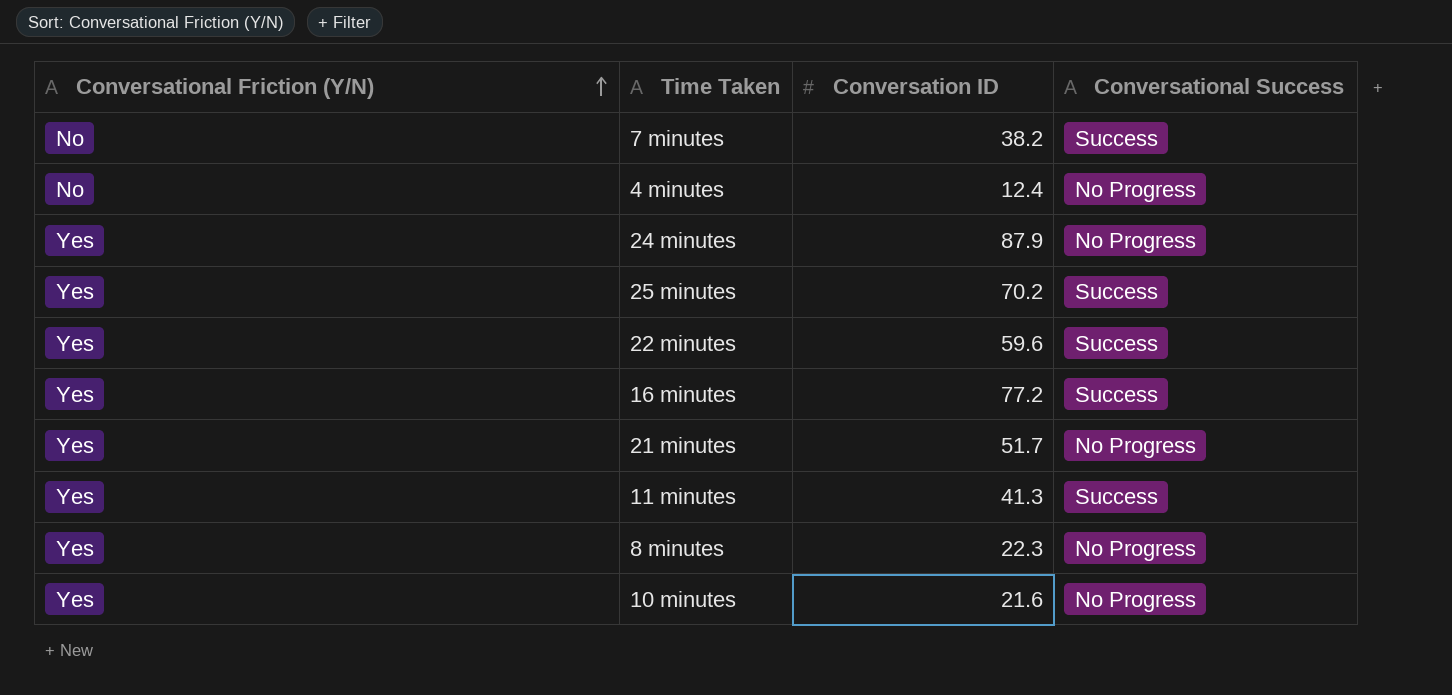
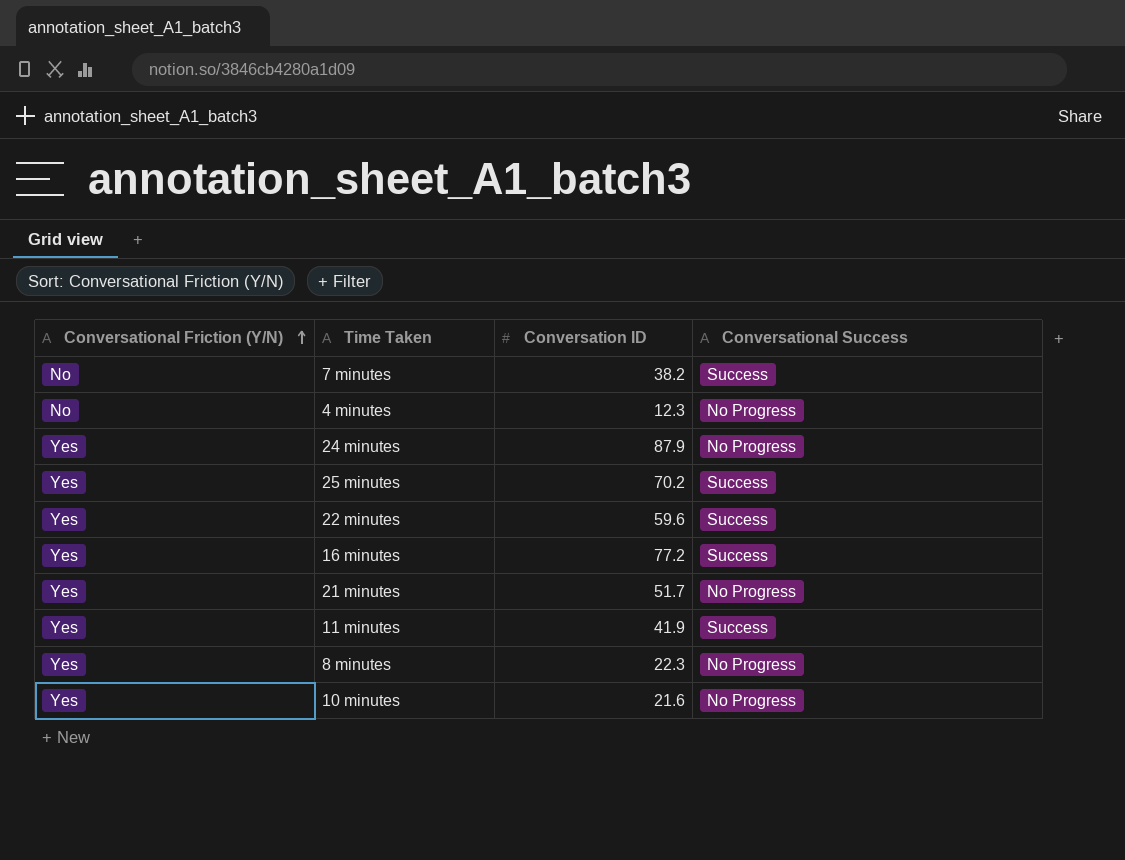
4 minutes | Conversation ID: 12.4 -> 12.3
11 minutes | Conversation ID: 41.3 -> 41.9

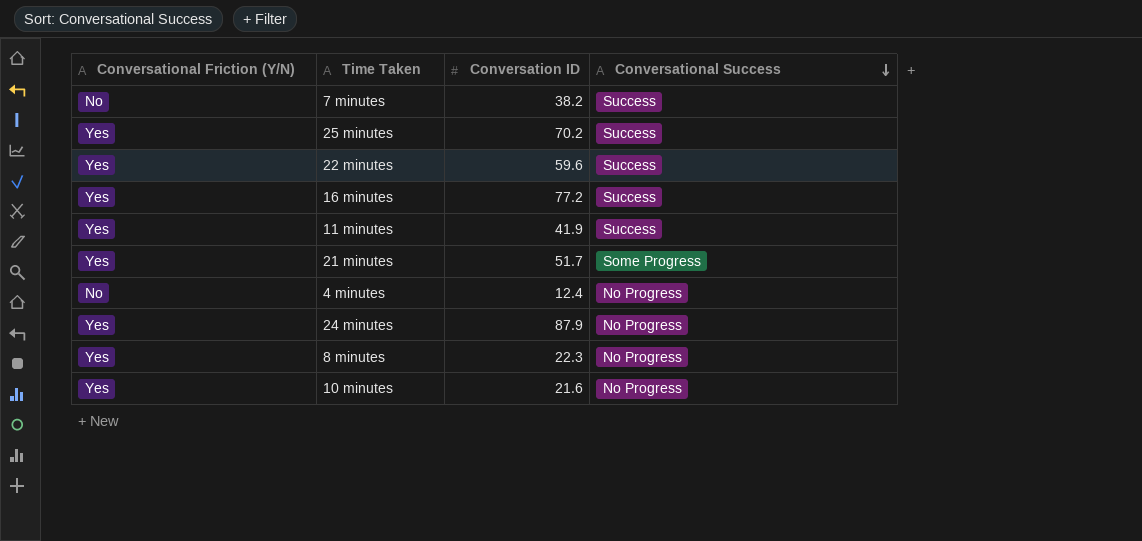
row order: Conversational Friction (Y/N) ascending -> Conversational Success descending
21 minutes | Conversational Success: No Progress -> Some Progress
4 minutes | Conversation ID: 12.3 -> 12.4

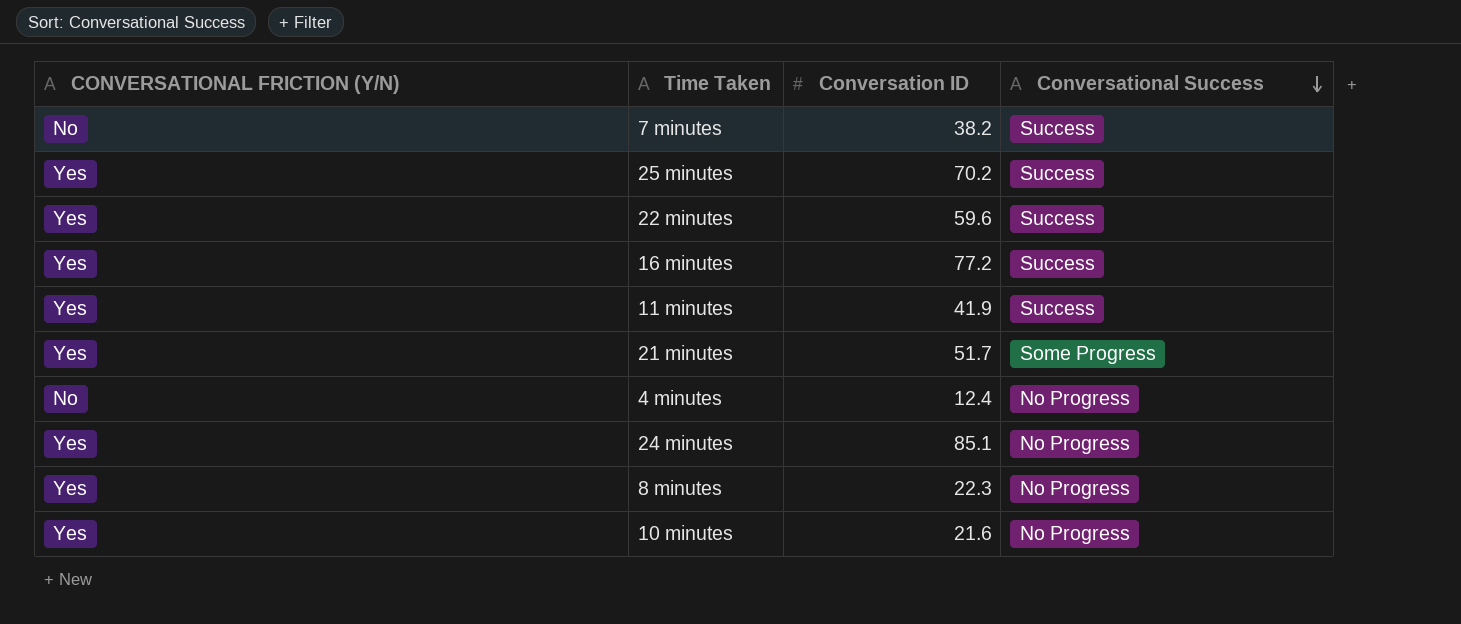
column name: Conversational Friction (Y/N) -> CONVERSATIONAL FRICTION (Y/N)
24 minutes | Conversation ID: 87.9 -> 85.1

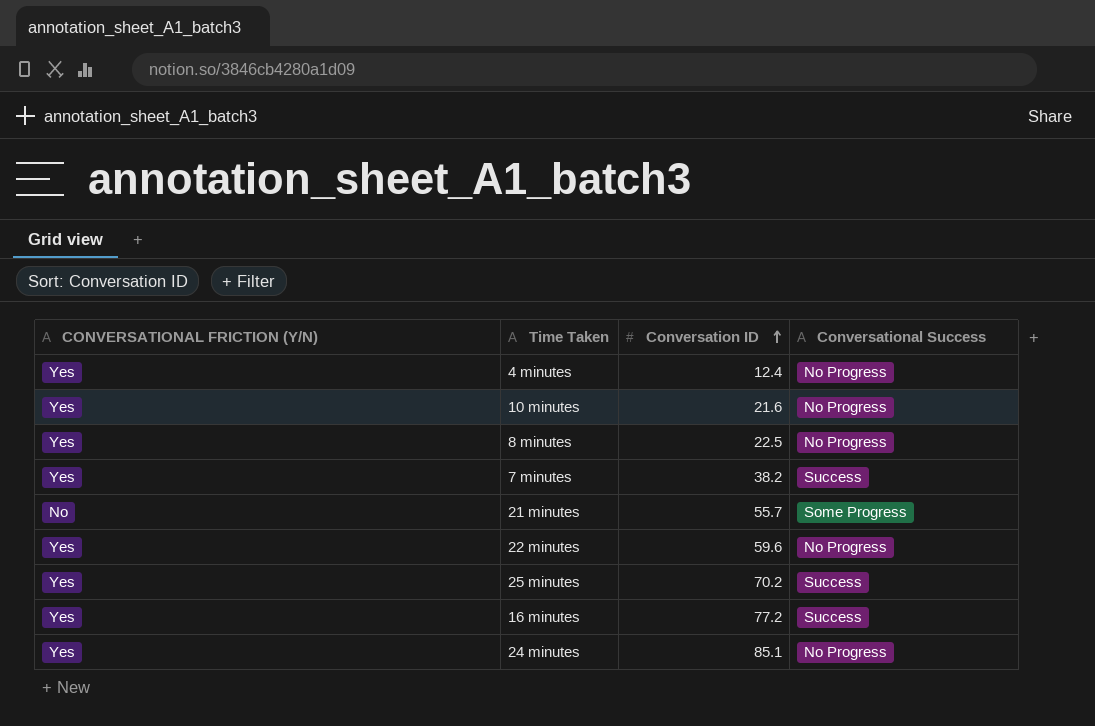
row order: Conversational Success descending -> Conversation ID ascending
row 11 minutes: Yes | 41.9 | Success -> none
4 minutes | CONVERSATIONAL FRICTION (Y/N): No -> Yes
8 minutes | Conversation ID: 22.3 -> 22.5
7 minutes | CONVERSATIONAL FRICTION (Y/N): No -> Yes
21 minutes | CONVERSATIONAL FRICTION (Y/N): Yes -> No
21 minutes | Conversation ID: 51.7 -> 55.7
22 minutes | Conversational Success: Success -> No Progress

